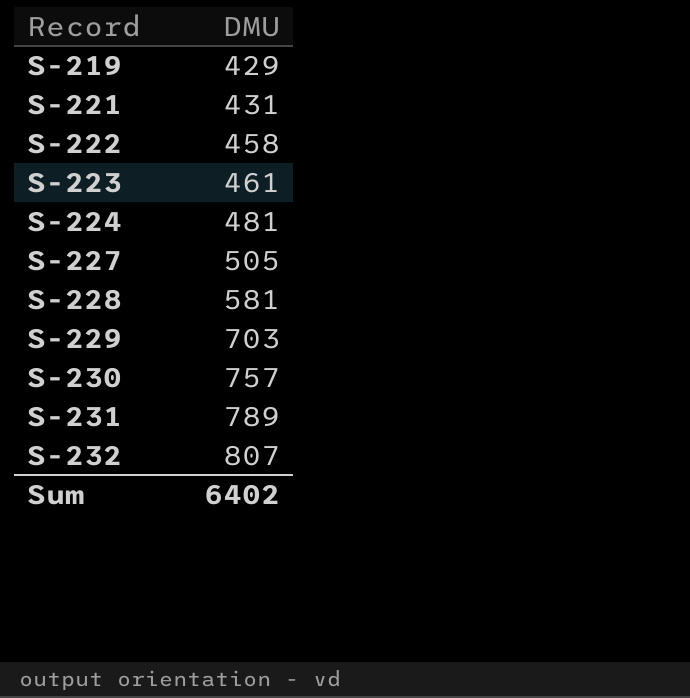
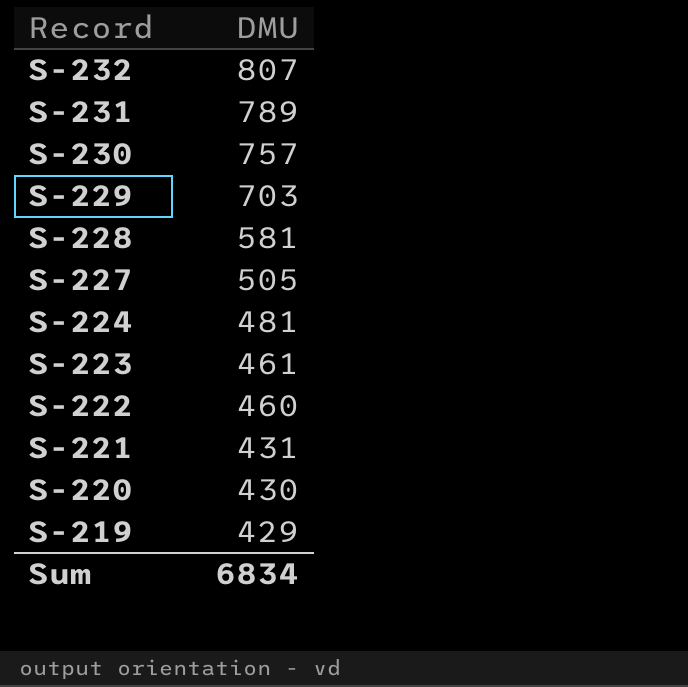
row order: Record ascending -> Record descending
S-222 | DMU: 458 -> 460
row S-220: none -> 430
Sum | DMU: 6402 -> 6834

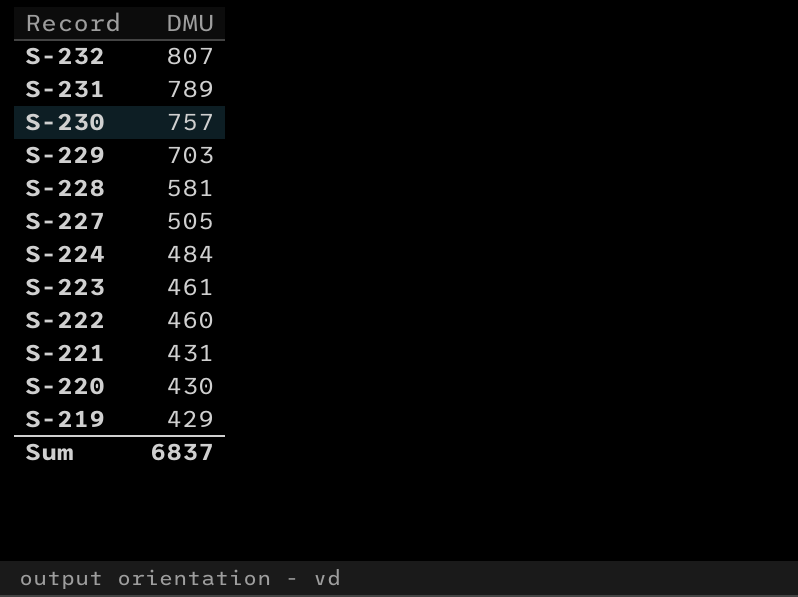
S-224 | DMU: 481 -> 484
Sum | DMU: 6834 -> 6837

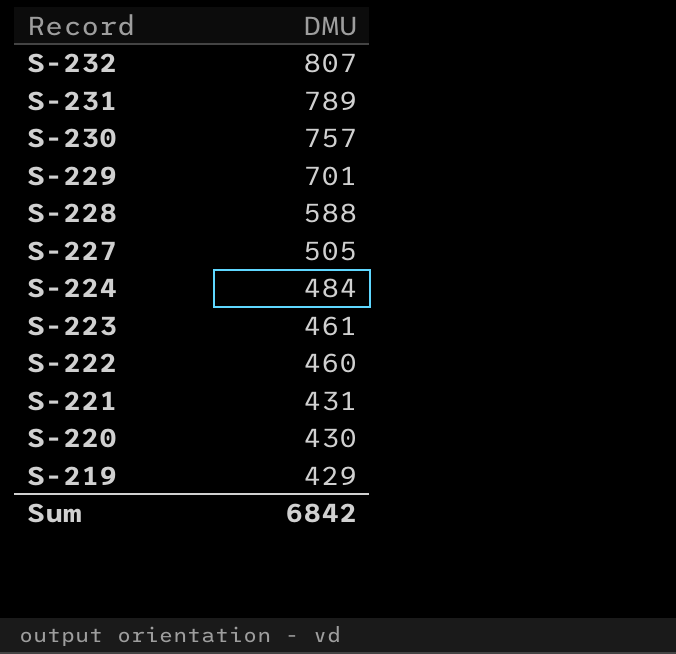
S-229 | DMU: 703 -> 701
S-228 | DMU: 581 -> 588
Sum | DMU: 6837 -> 6842

